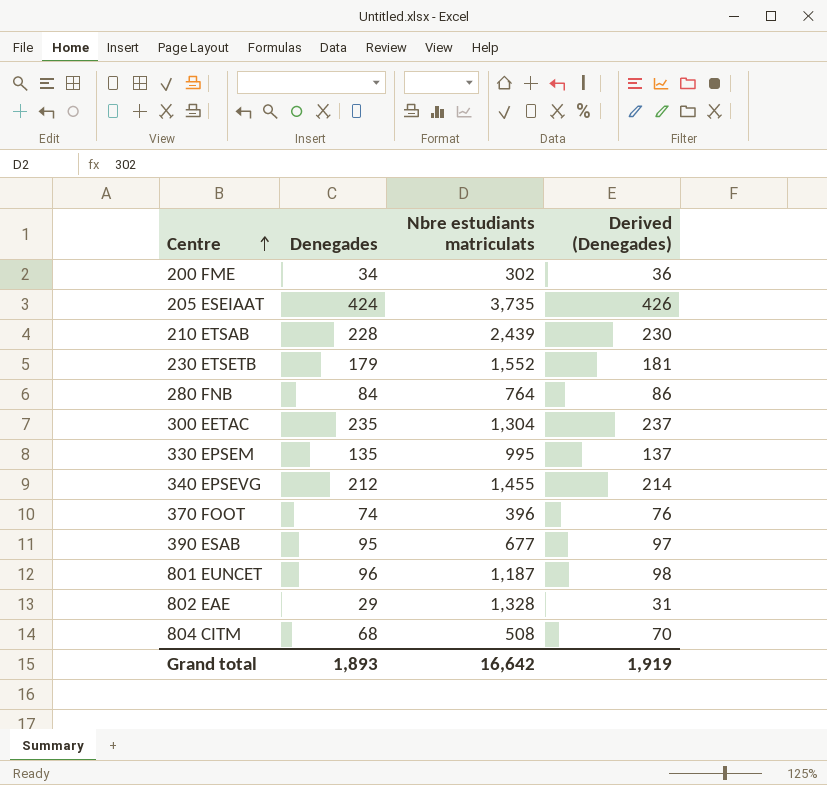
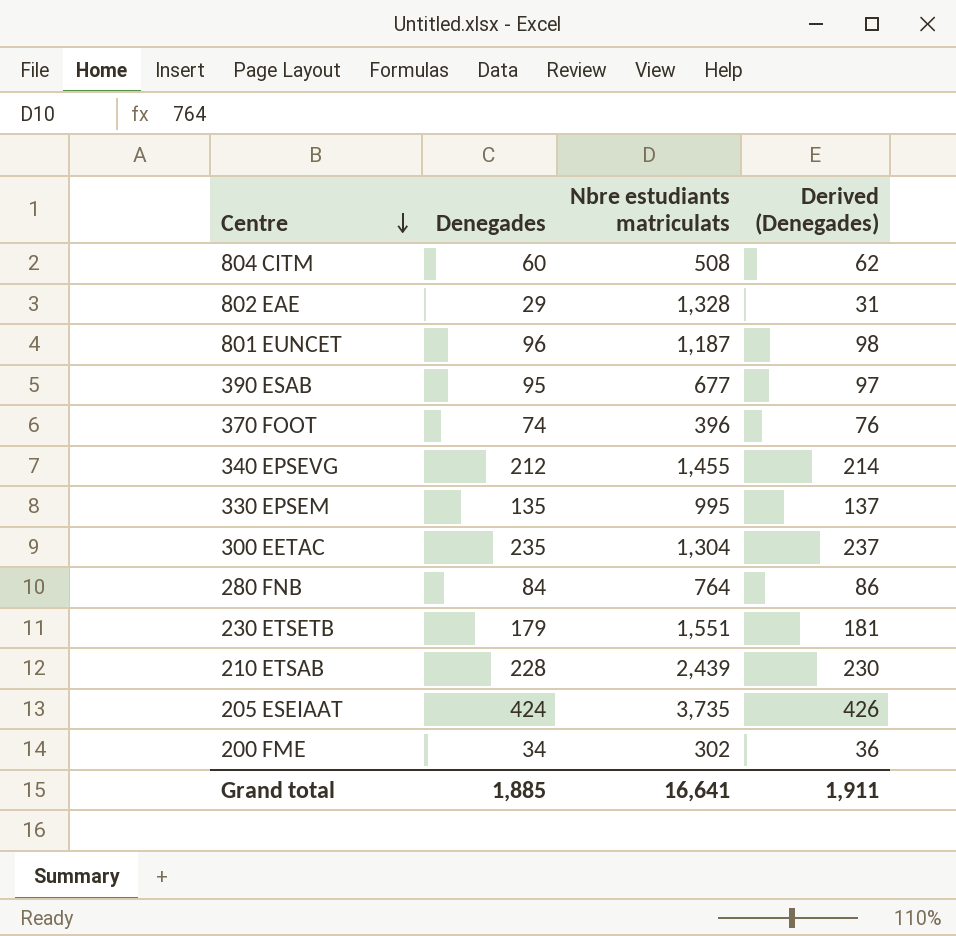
row order: Centre ascending -> Centre descending
804 CITM | Denegades: 68 -> 60
804 CITM | Derived (Denegades): 70 -> 62
230 ETSETB | Nbre estudiants matriculats: 1,552 -> 1,551
Grand total | Denegades: 1,893 -> 1,885
Grand total | Nbre estudiants matriculats: 16,642 -> 16,641
Grand total | Derived (Denegades): 1,919 -> 1,911

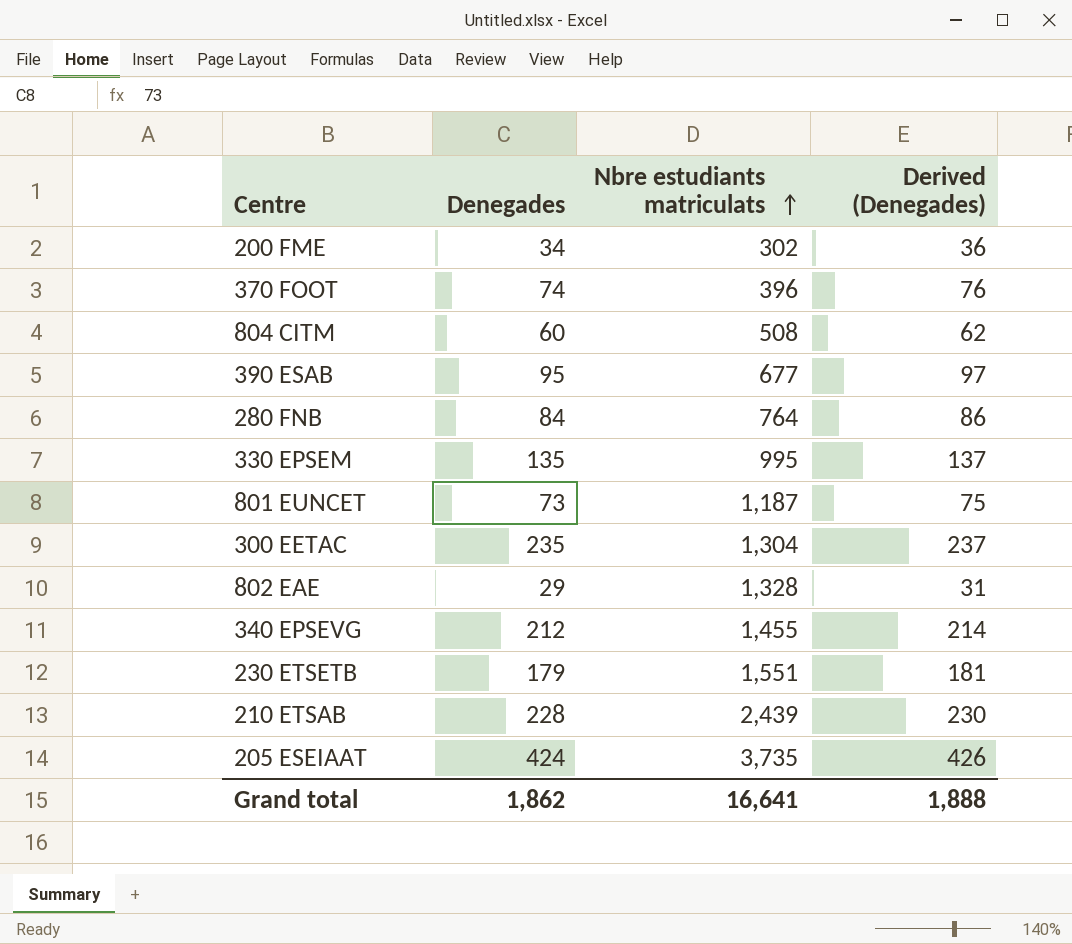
row order: Centre descending -> Nbre estudiants matriculats ascending
801 EUNCET | Denegades: 96 -> 73
801 EUNCET | Derived (Denegades): 98 -> 75
Grand total | Denegades: 1,885 -> 1,862
Grand total | Derived (Denegades): 1,911 -> 1,888

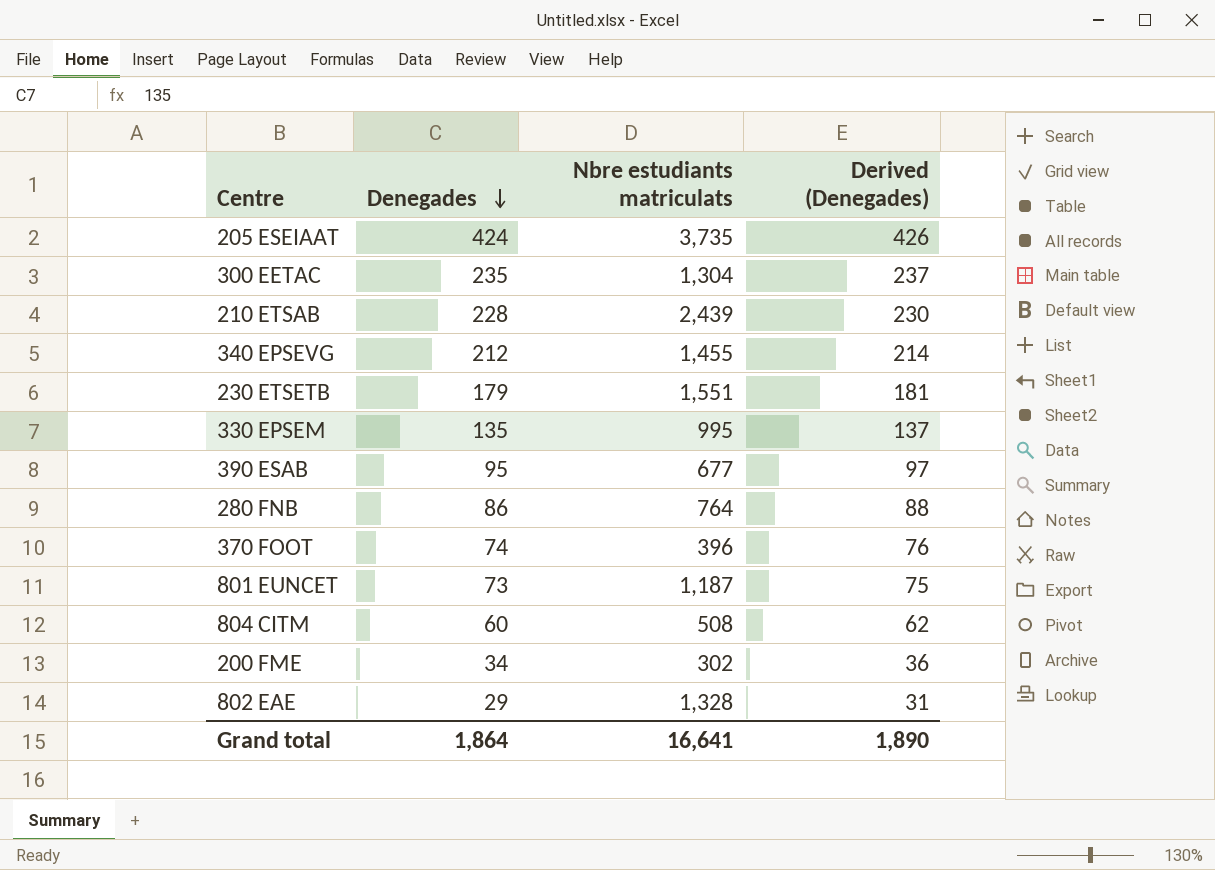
row order: Nbre estudiants matriculats ascending -> Denegades descending
280 FNB | Denegades: 84 -> 86
280 FNB | Derived (Denegades): 86 -> 88
Grand total | Denegades: 1,862 -> 1,864
Grand total | Derived (Denegades): 1,888 -> 1,890

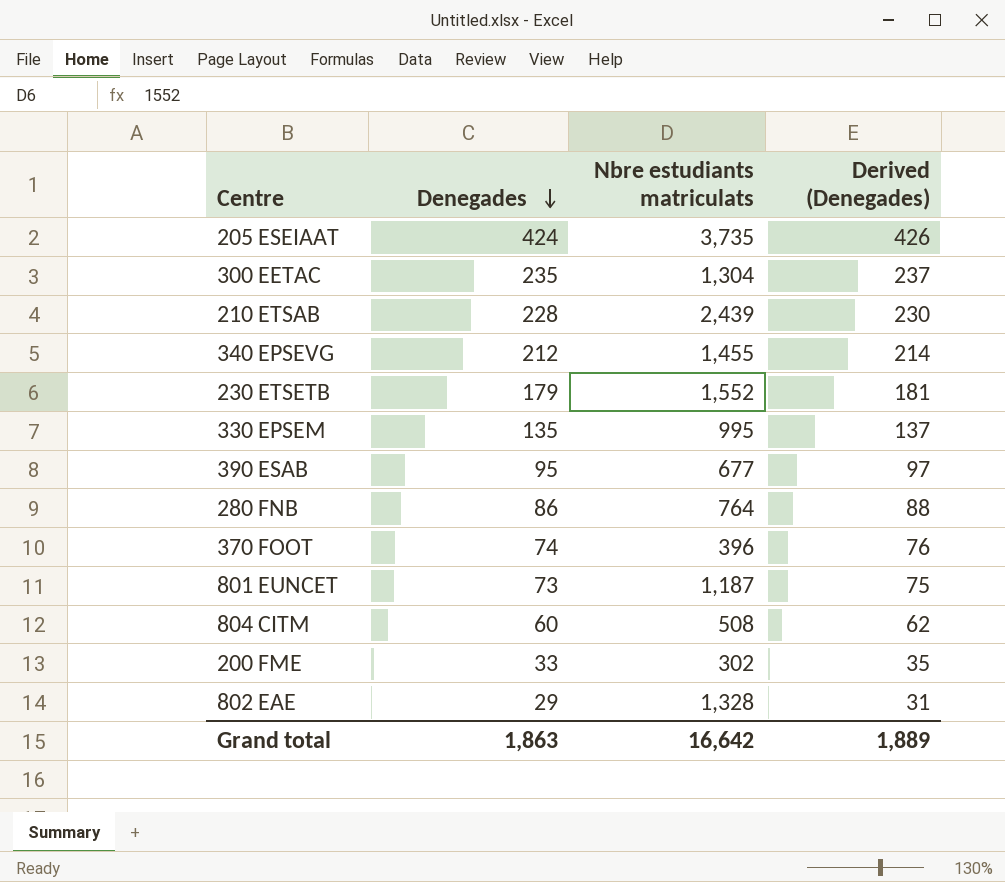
230 ETSETB | Nbre estudiants matriculats: 1,551 -> 1,552
200 FME | Denegades: 34 -> 33
200 FME | Derived (Denegades): 36 -> 35
Grand total | Denegades: 1,864 -> 1,863
Grand total | Nbre estudiants matriculats: 16,641 -> 16,642
Grand total | Derived (Denegades): 1,890 -> 1,889

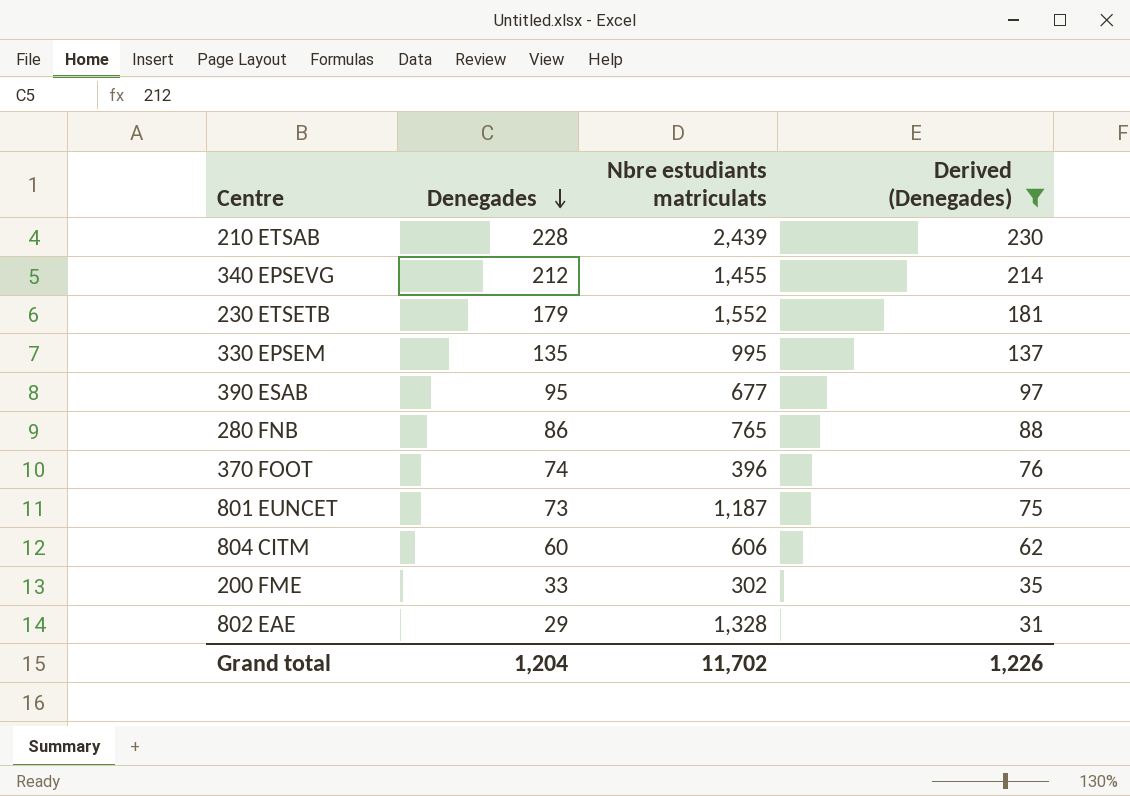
filter: none -> Derived (Denegades) <= 230
280 FNB | Nbre estudiants matriculats: 764 -> 765
804 CITM | Nbre estudiants matriculats: 508 -> 606
Grand total | Denegades: 1,863 -> 1,204
Grand total | Nbre estudiants matriculats: 16,642 -> 11,702
Grand total | Derived (Denegades): 1,889 -> 1,226

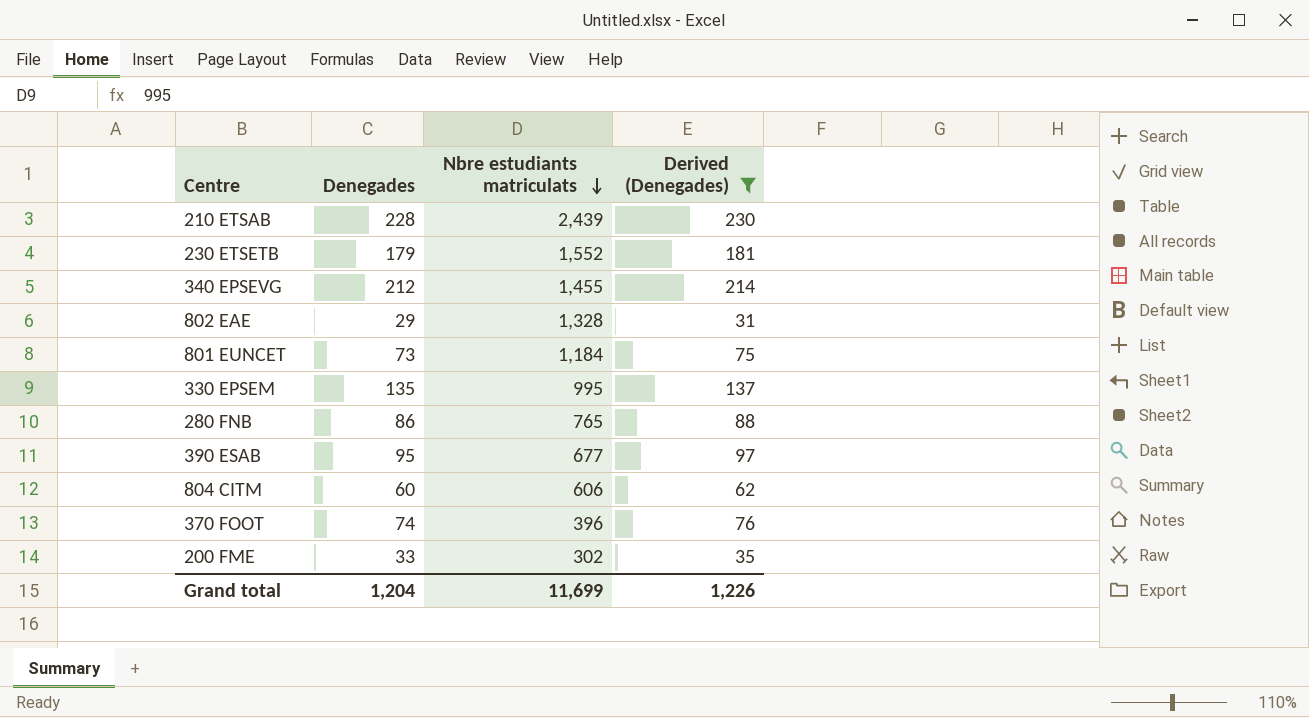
row order: Denegades descending -> Nbre estudiants matriculats descending
801 EUNCET | Nbre estudiants matriculats: 1,187 -> 1,184
Grand total | Nbre estudiants matriculats: 11,702 -> 11,699

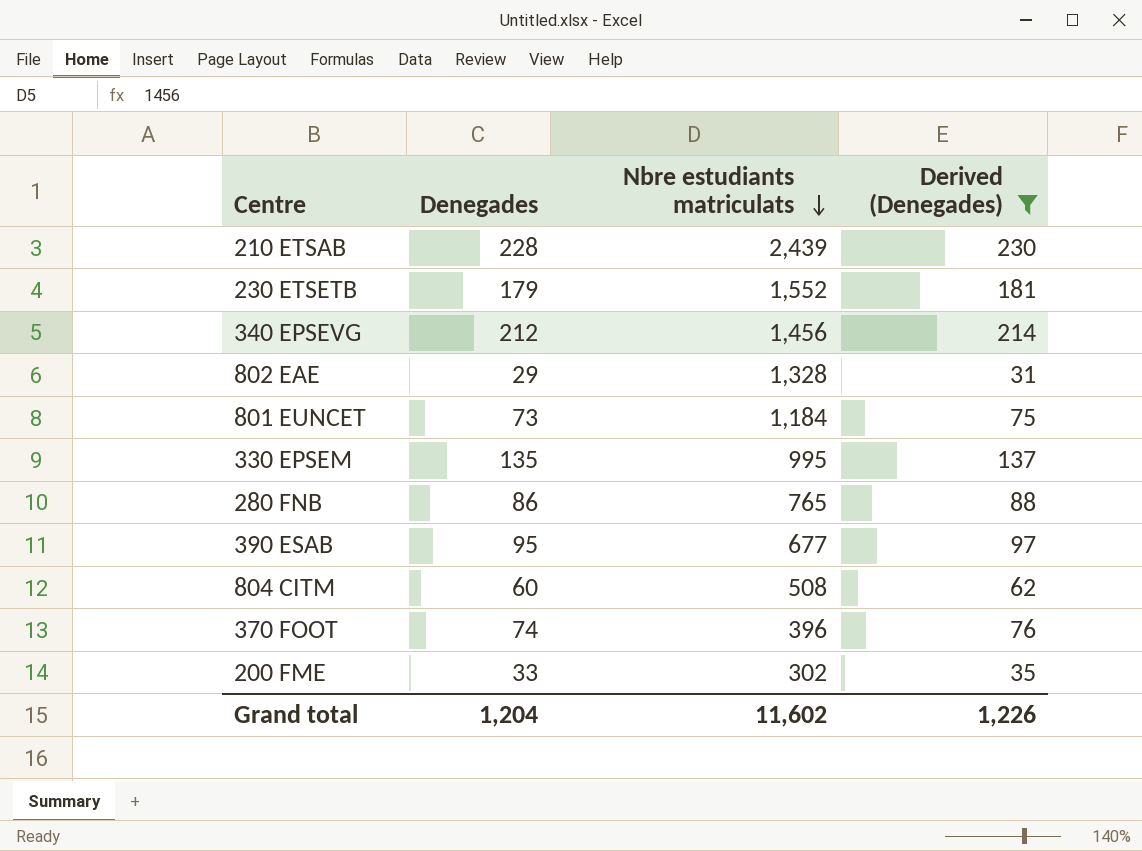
340 EPSEVG | Nbre estudiants matriculats: 1,455 -> 1,456
804 CITM | Nbre estudiants matriculats: 606 -> 508
Grand total | Nbre estudiants matriculats: 11,699 -> 11,602

